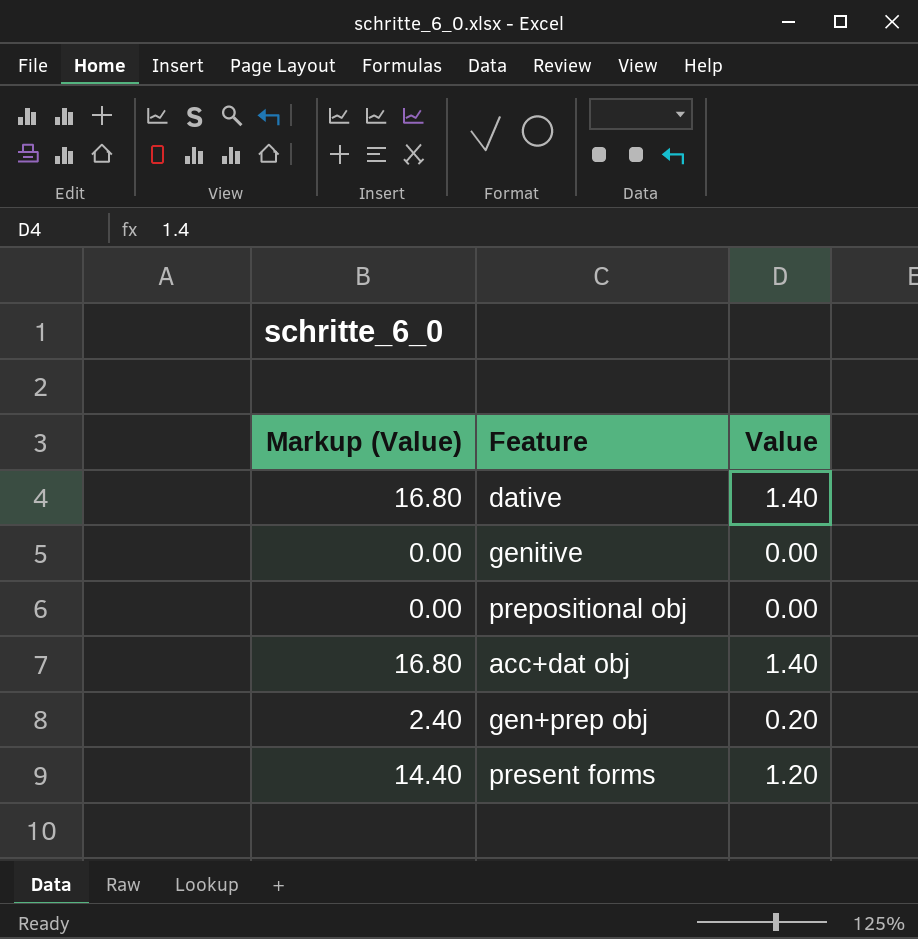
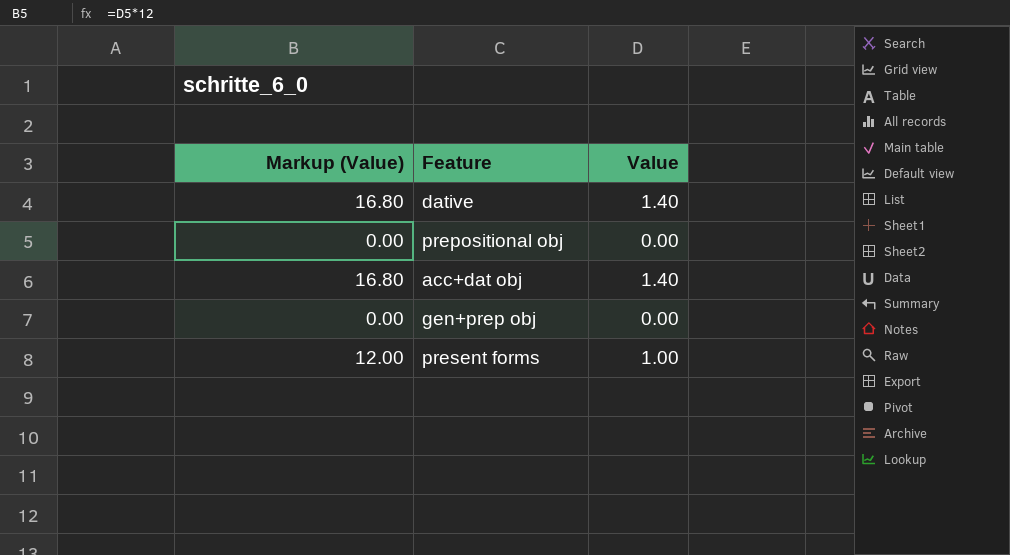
row genitive: 0.00 | 0.00 -> none
gen+prep obj | Markup (Value): 2.40 -> 0.00
gen+prep obj | Value: 0.20 -> 0.00
present forms | Markup (Value): 14.40 -> 12.00
present forms | Value: 1.20 -> 1.00

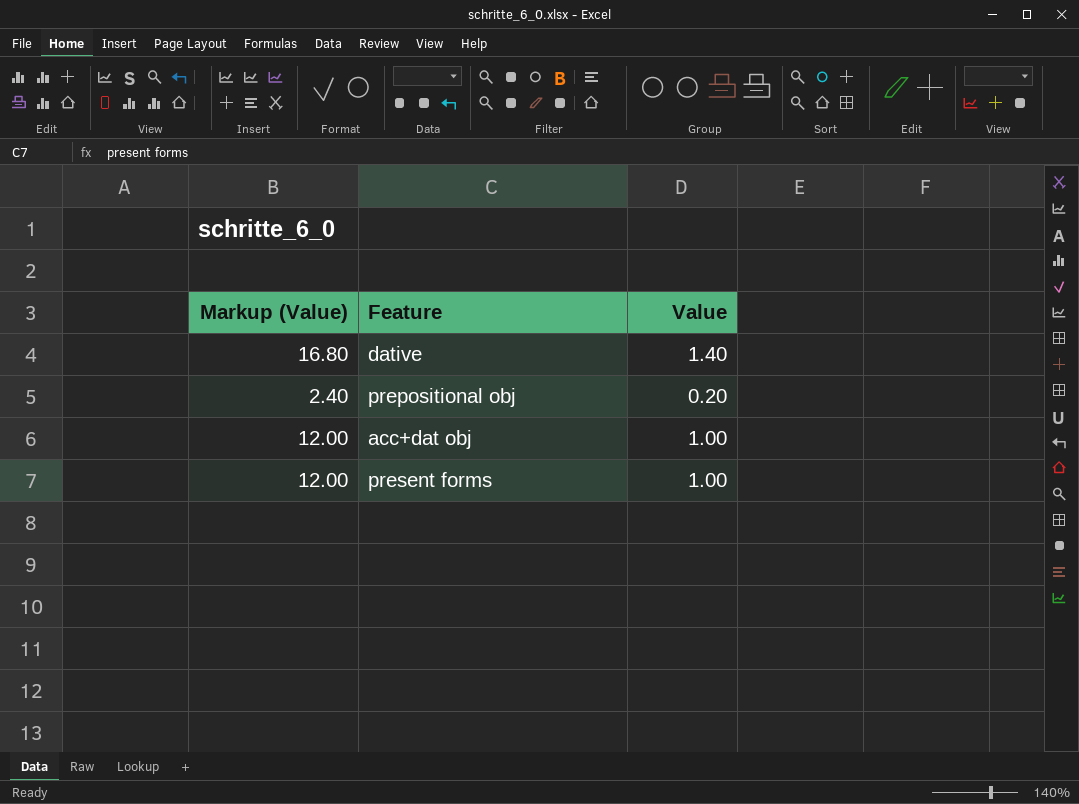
row gen+prep obj: 0.00 | 0.00 -> none
prepositional obj | Markup (Value): 0.00 -> 2.40
prepositional obj | Value: 0.00 -> 0.20
acc+dat obj | Markup (Value): 16.80 -> 12.00
acc+dat obj | Value: 1.40 -> 1.00

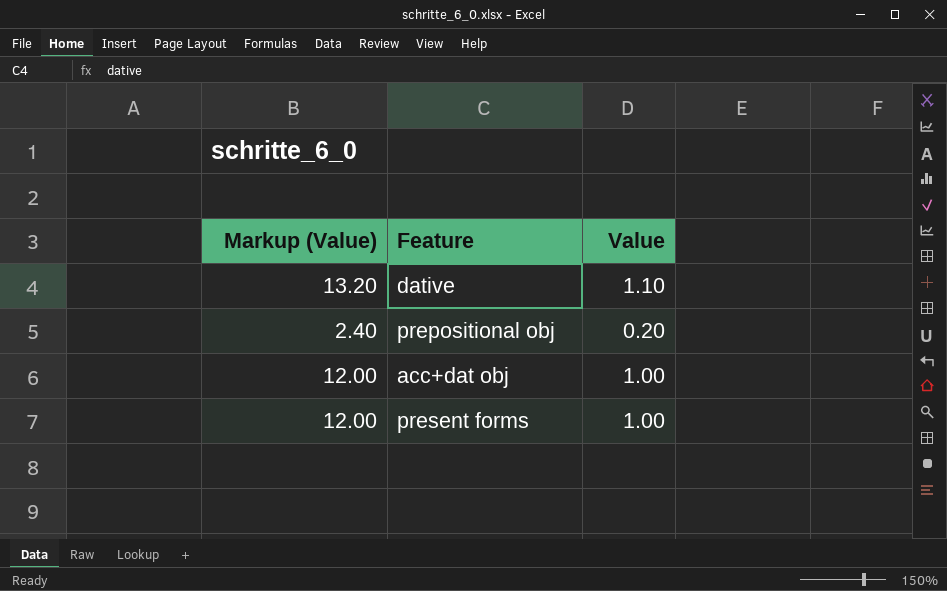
dative | Markup (Value): 16.80 -> 13.20
dative | Value: 1.40 -> 1.10

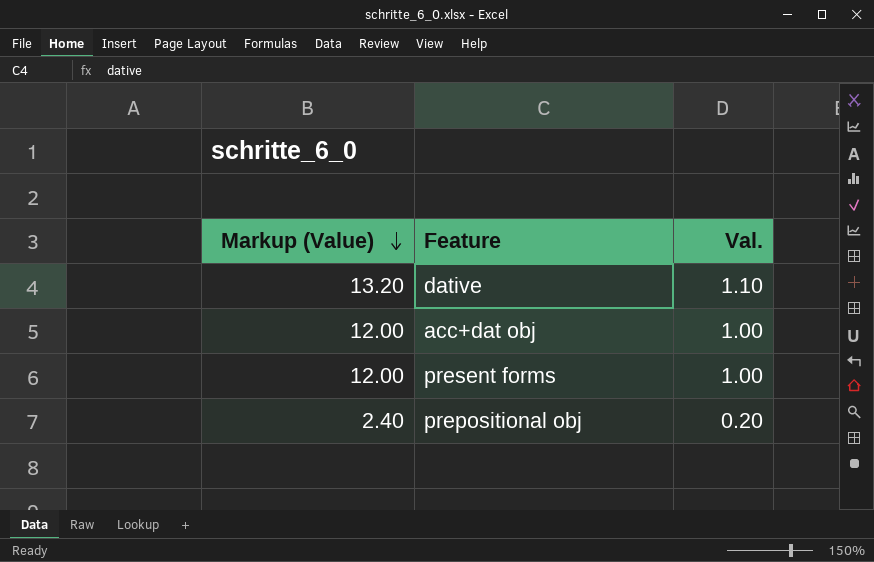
row order: none -> Markup (Value) descending
column name: Value -> Val.

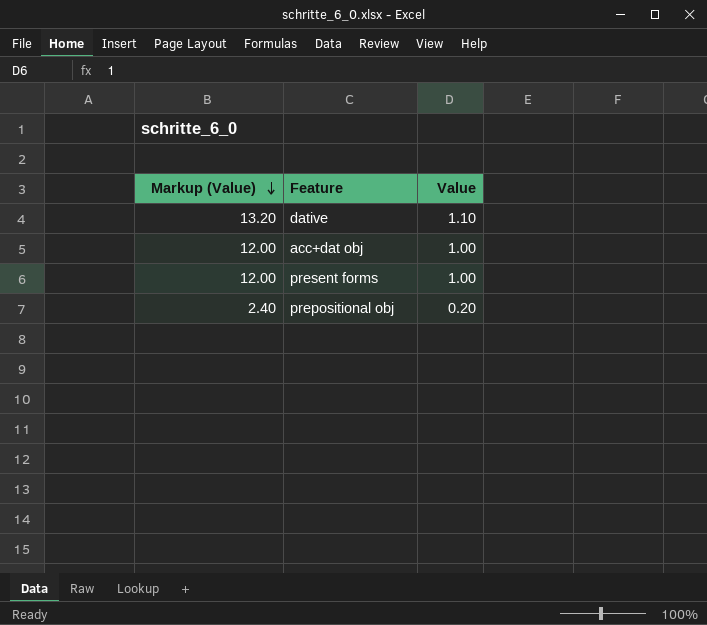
column name: Val. -> Value

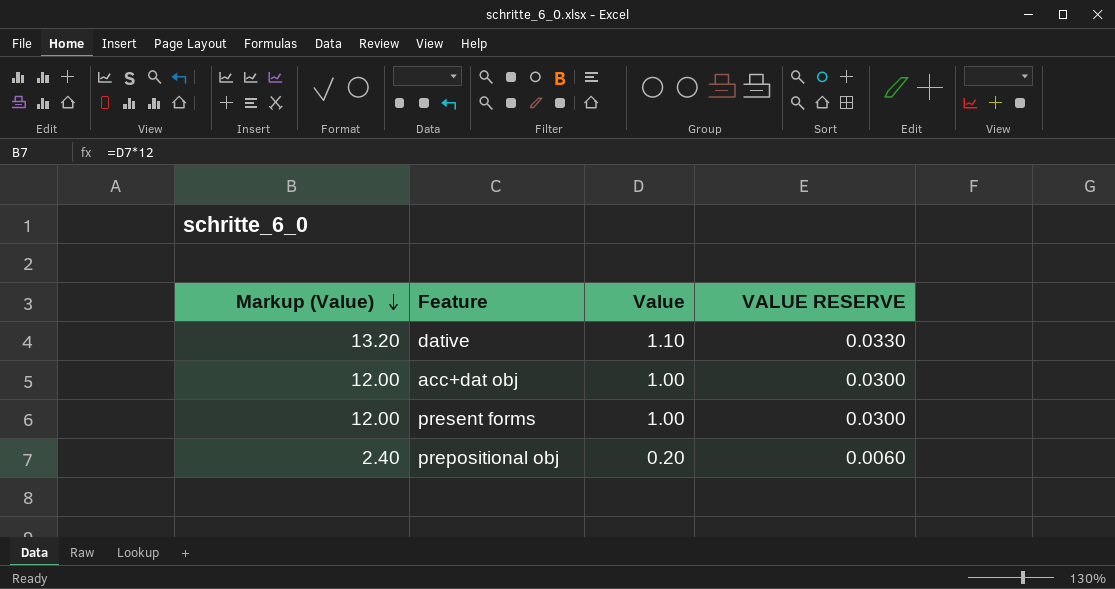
column VALUE RESERVE | formula: none -> [Value] * 0.03

